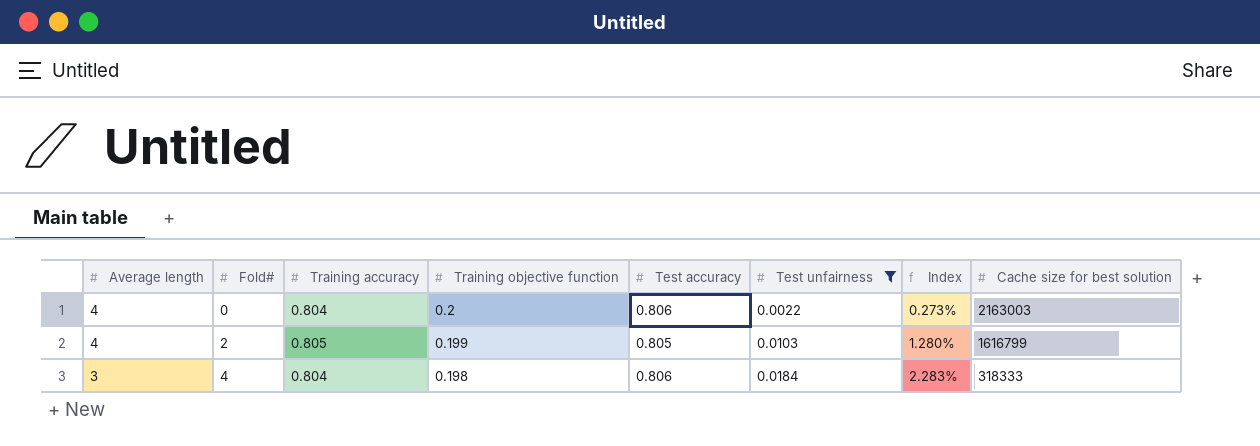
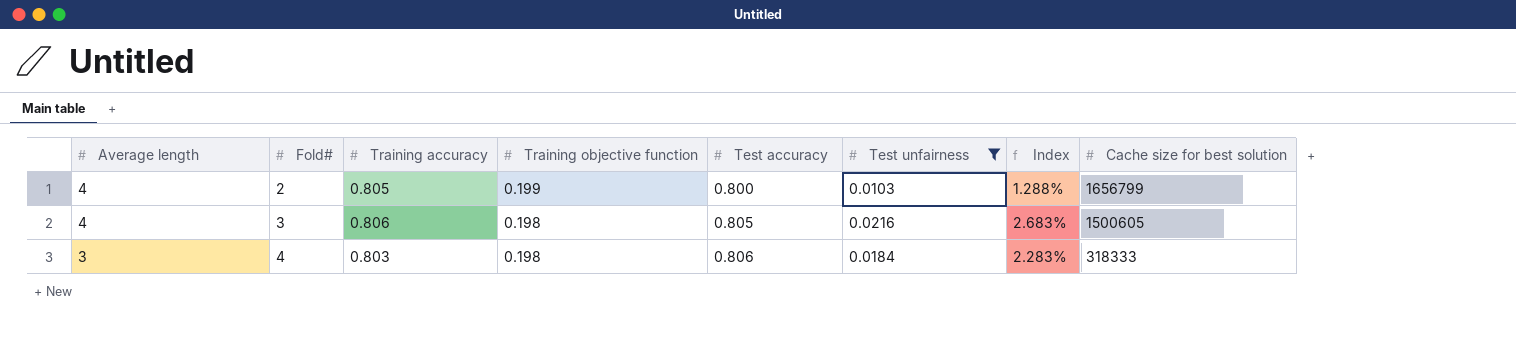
row 0: 4 | 0.804 | 0.2 | 0.806 | 0.0022 | 0.273% | 2163003 -> none
2 | Test accuracy: 0.805 -> 0.800
2 | Index: 1.280% -> 1.288%
2 | Cache size for best solution: 1616799 -> 1656799
row 3: none -> 4 | 0.806 | 0.198 | 0.805 | 0.0216 | 2.683% | 1500605
4 | Training accuracy: 0.804 -> 0.803

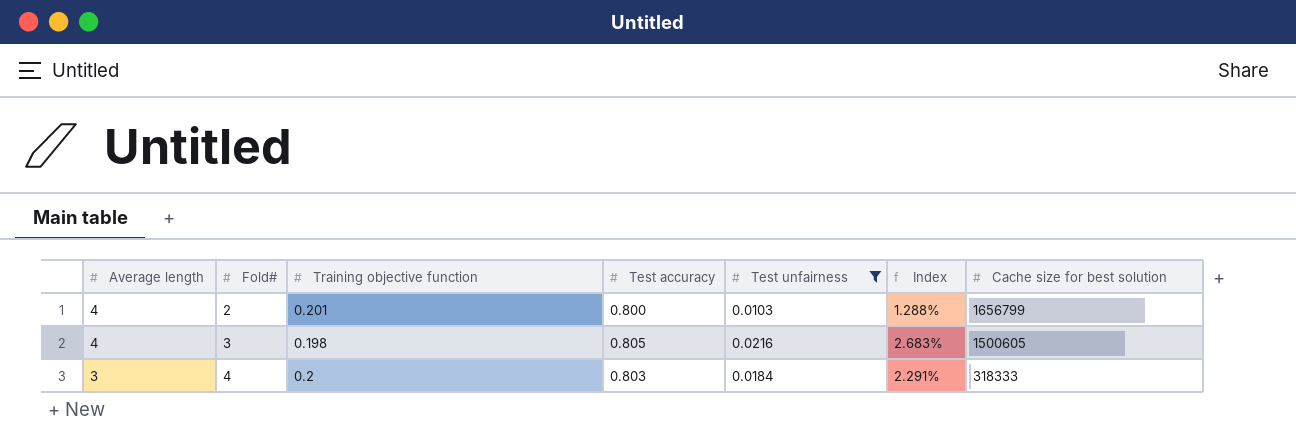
column Training accuracy | position: 3 -> none
2 | Training objective function: 0.199 -> 0.201
4 | Training objective function: 0.198 -> 0.2
4 | Test accuracy: 0.806 -> 0.803
4 | Index: 2.283% -> 2.291%

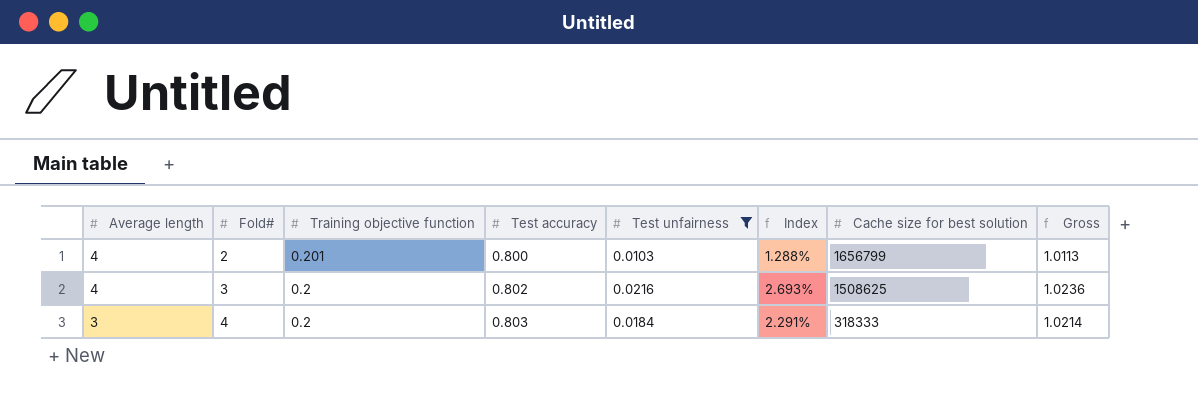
column Gross | formula: none -> [Training objective function] + [Test accuracy] + [Test unfairness]
3 | Training objective function: 0.198 -> 0.2
3 | Test accuracy: 0.805 -> 0.802
3 | Index: 2.683% -> 2.693%
3 | Cache size for best solution: 1500605 -> 1508625

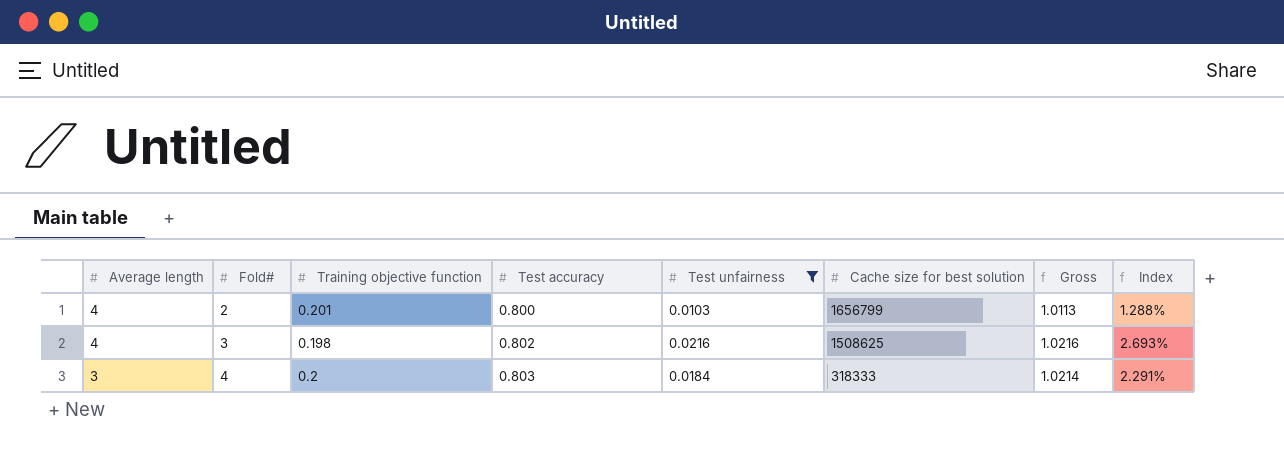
column Index | position: 6 -> 8
3 | Training objective function: 0.2 -> 0.198
3 | Gross: 1.0236 -> 1.0216

